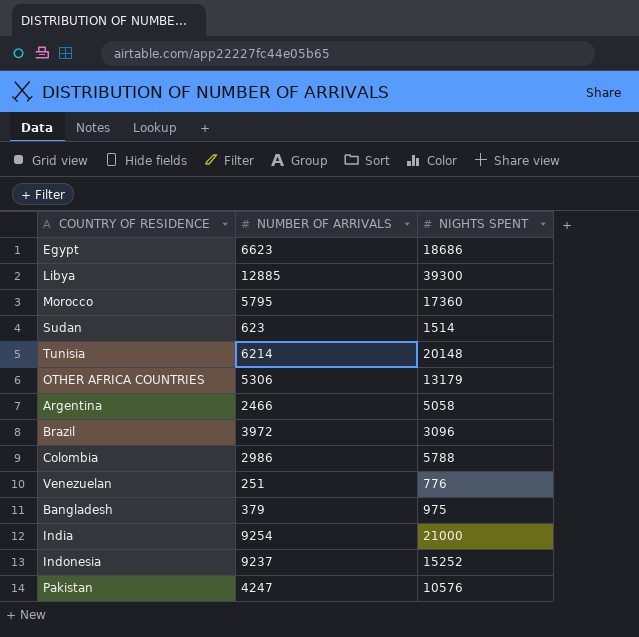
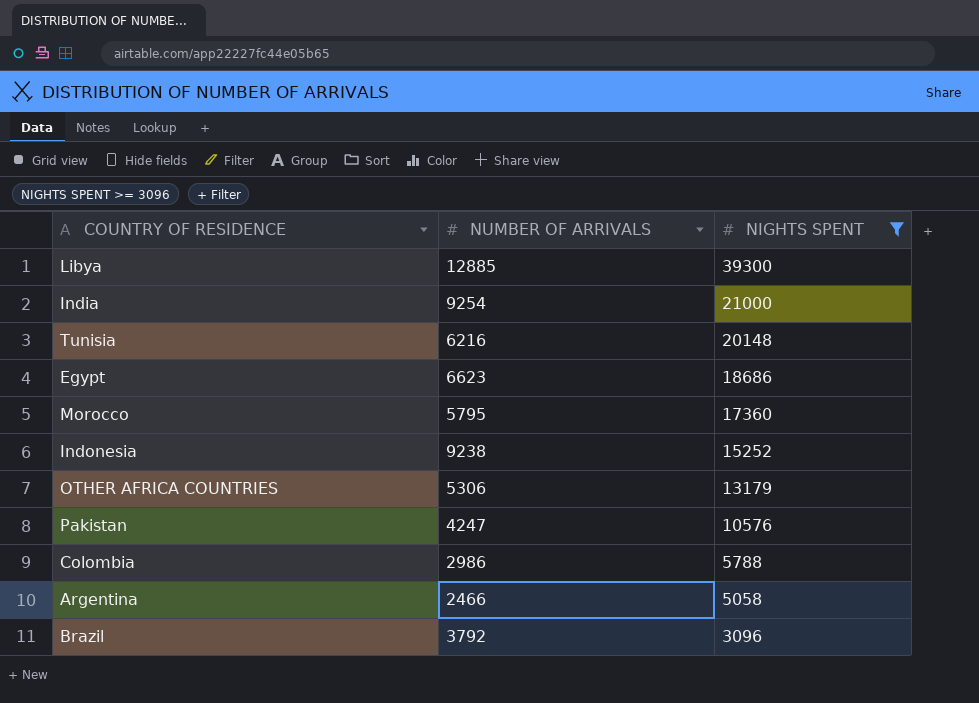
filter: none -> NIGHTS SPENT >= 3096
row order: none -> NIGHTS SPENT descending
Tunisia | NUMBER OF ARRIVALS: 6214 -> 6216
Indonesia | NUMBER OF ARRIVALS: 9237 -> 9238
Brazil | NUMBER OF ARRIVALS: 3972 -> 3792

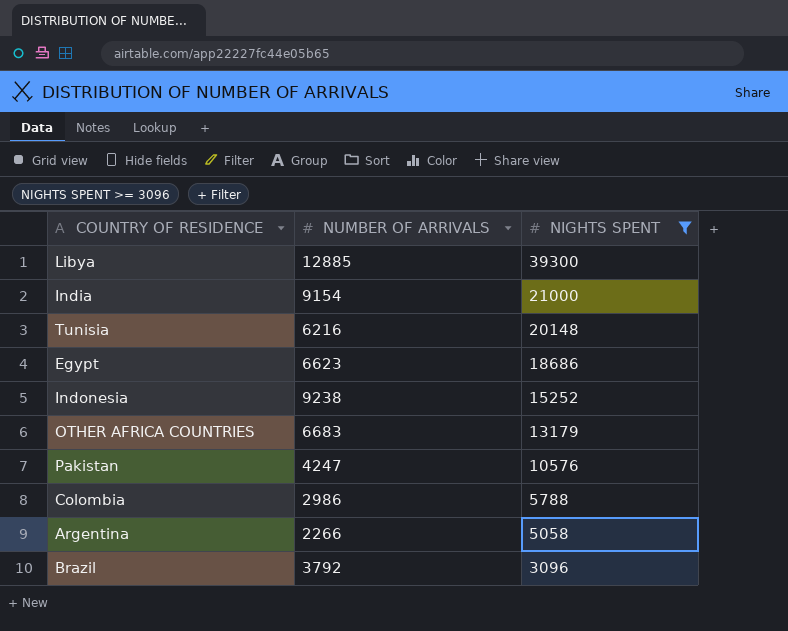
row Morocco: 5795 | 17360 -> none
India | NUMBER OF ARRIVALS: 9254 -> 9154
OTHER AFRICA COUNTRIES | NUMBER OF ARRIVALS: 5306 -> 6683
Argentina | NUMBER OF ARRIVALS: 2466 -> 2266

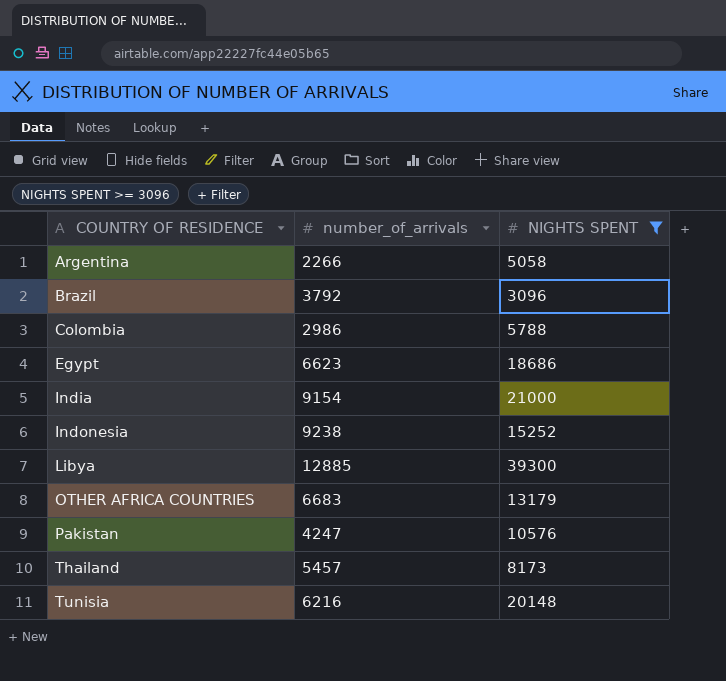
row order: NIGHTS SPENT descending -> COUNTRY OF RESIDENCE ascending
column name: NUMBER OF ARRIVALS -> number_of_arrivals
row Thailand: none -> 5457 | 8173

